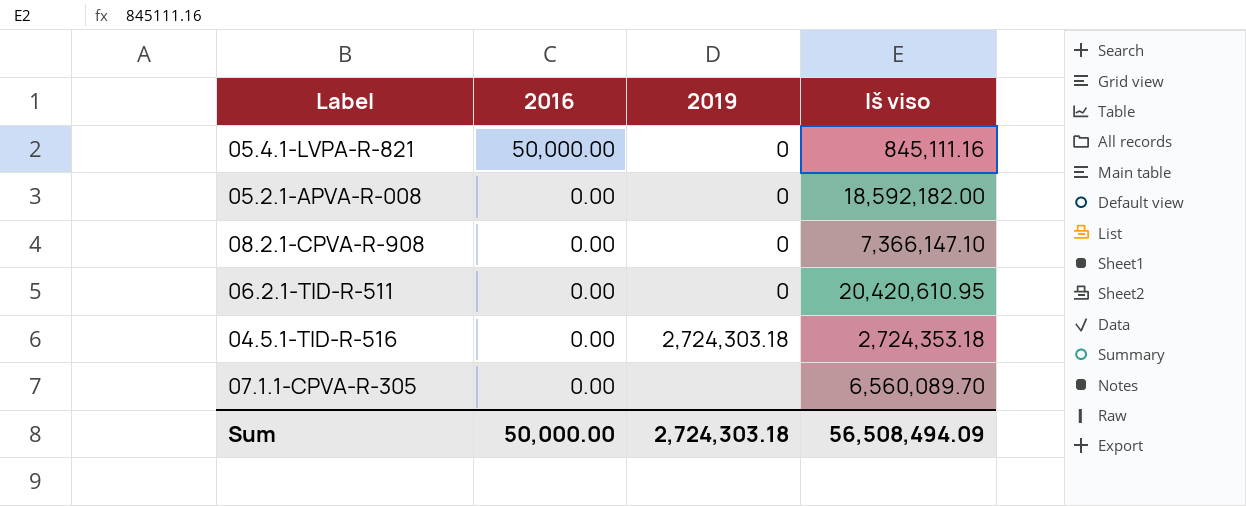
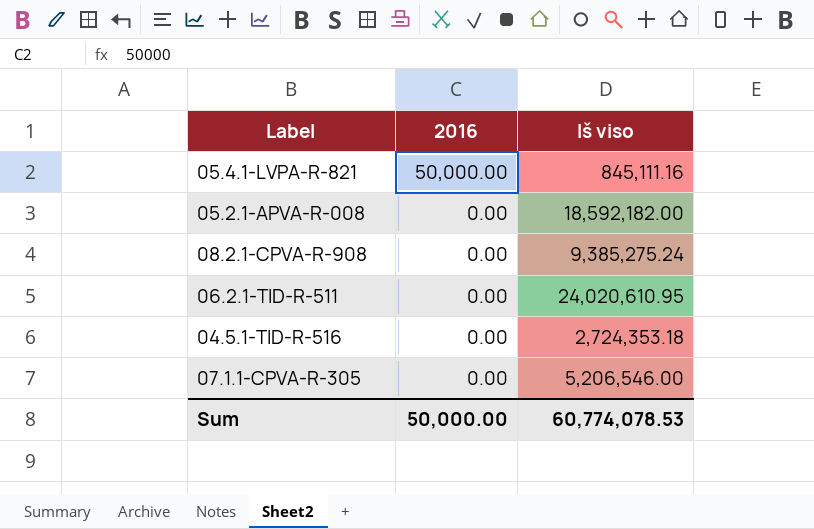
column 2019 | position: 3 -> none
08.2.1-CPVA-R-908 | Iš viso: 7,366,147.10 -> 9,385,275.24
06.2.1-TID-R-511 | Iš viso: 20,420,610.95 -> 24,020,610.95
07.1.1-CPVA-R-305 | Iš viso: 6,560,089.70 -> 5,206,546.00
Sum | Iš viso: 56,508,494.09 -> 60,774,078.53

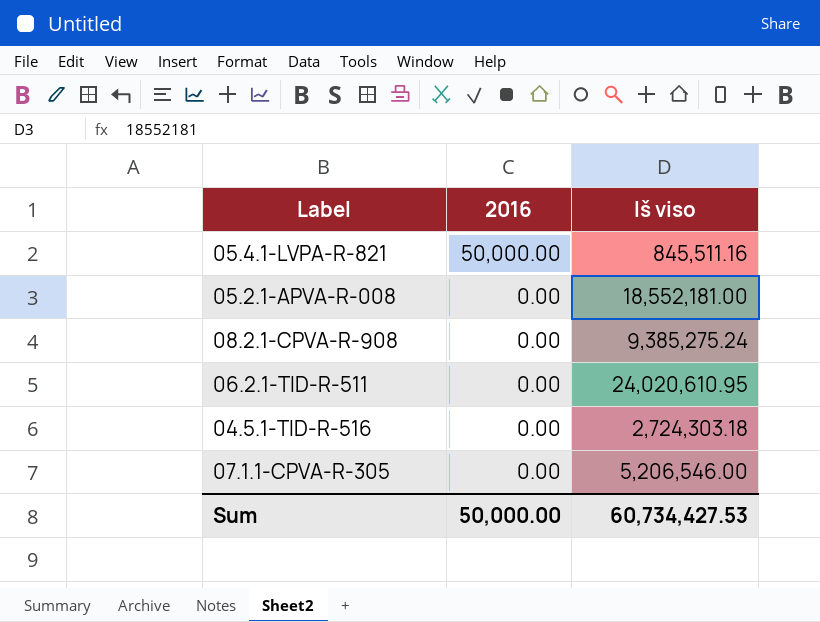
05.4.1-LVPA-R-821 | Iš viso: 845,111.16 -> 845,511.16
05.2.1-APVA-R-008 | Iš viso: 18,592,182.00 -> 18,552,181.00
04.5.1-TID-R-516 | Iš viso: 2,724,353.18 -> 2,724,303.18
Sum | Iš viso: 60,774,078.53 -> 60,734,427.53

